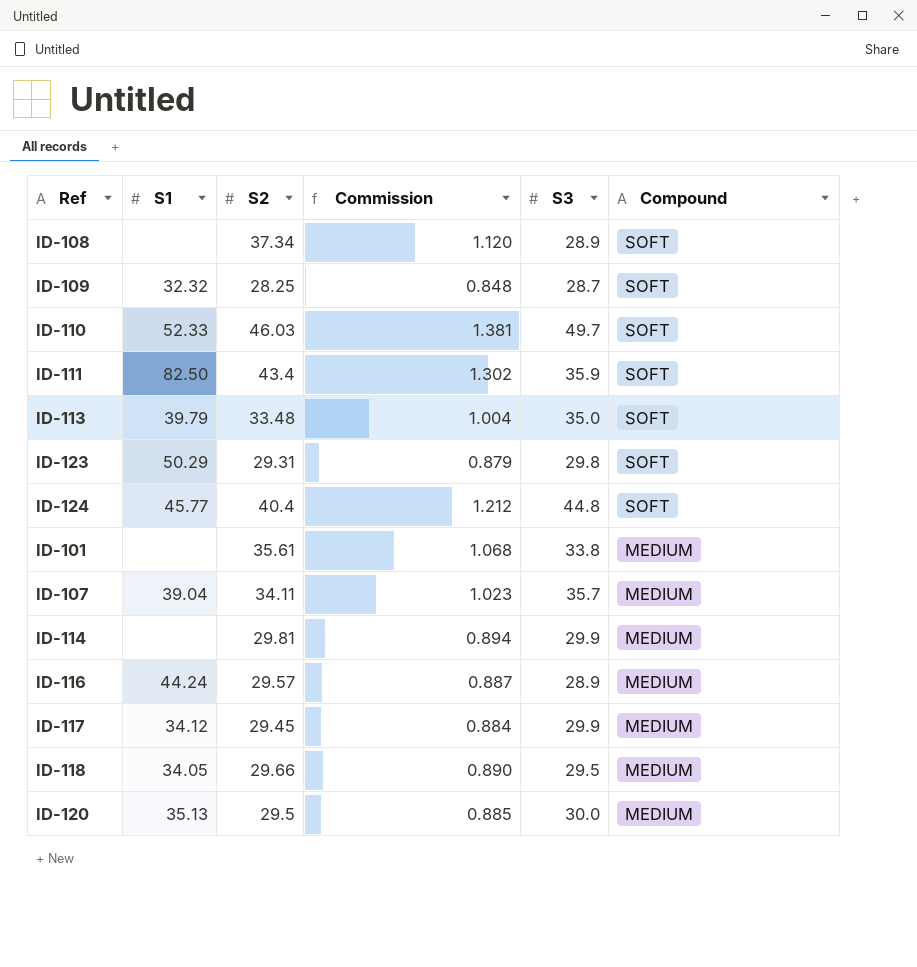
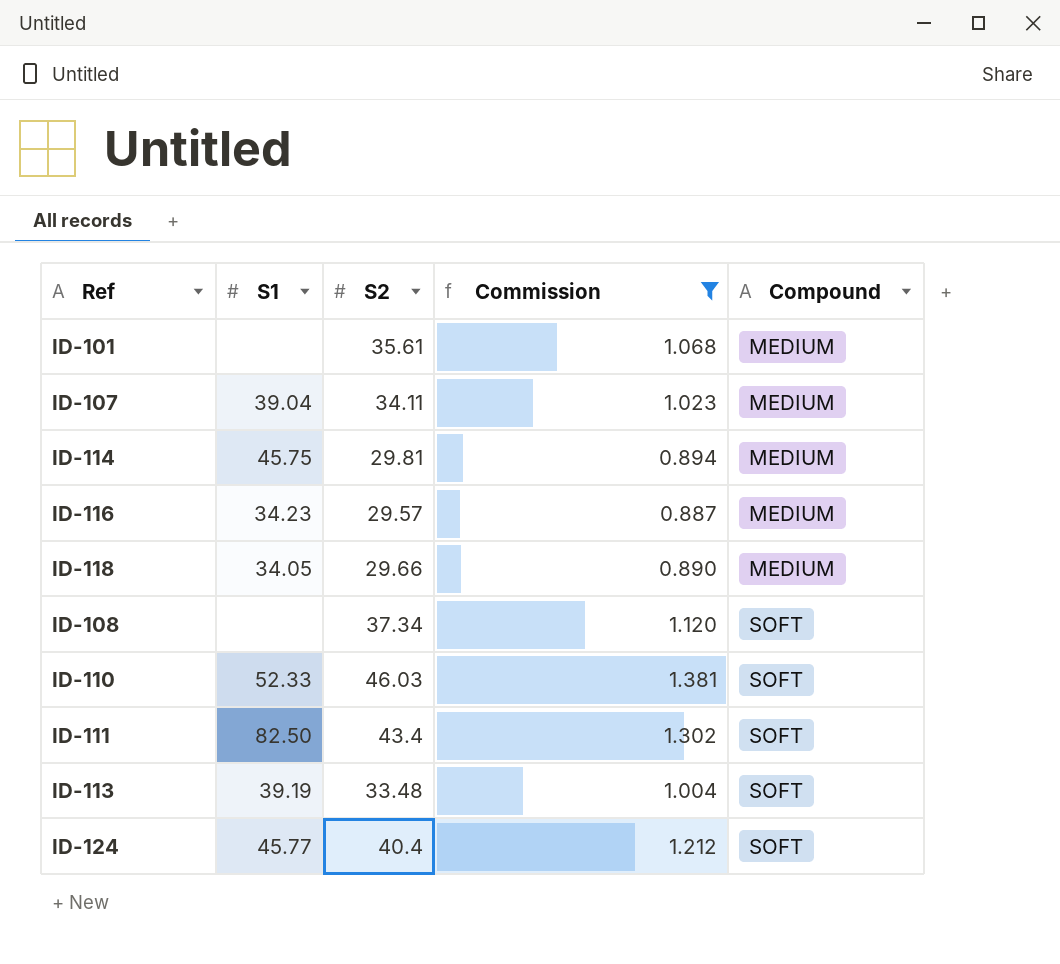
filter: none -> Commission >= 0.887
row order: Compound descending -> Compound ascending
column S3 | position: 5 -> none
ID-114 | S1: none -> 45.75
ID-116 | S1: 44.24 -> 34.23
ID-113 | S1: 39.79 -> 39.19

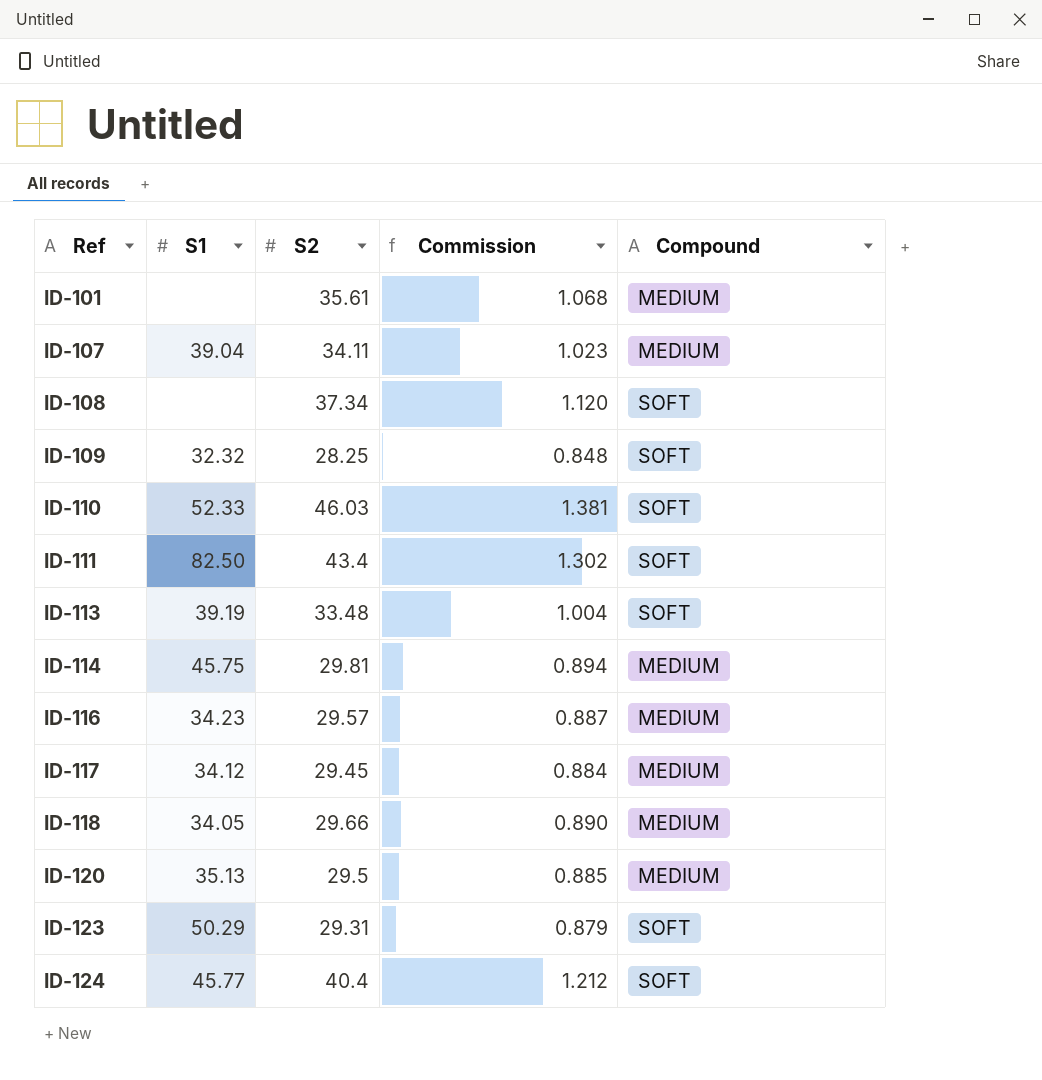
filter: Commission >= 0.887 -> none
row order: Compound ascending -> Ref ascending

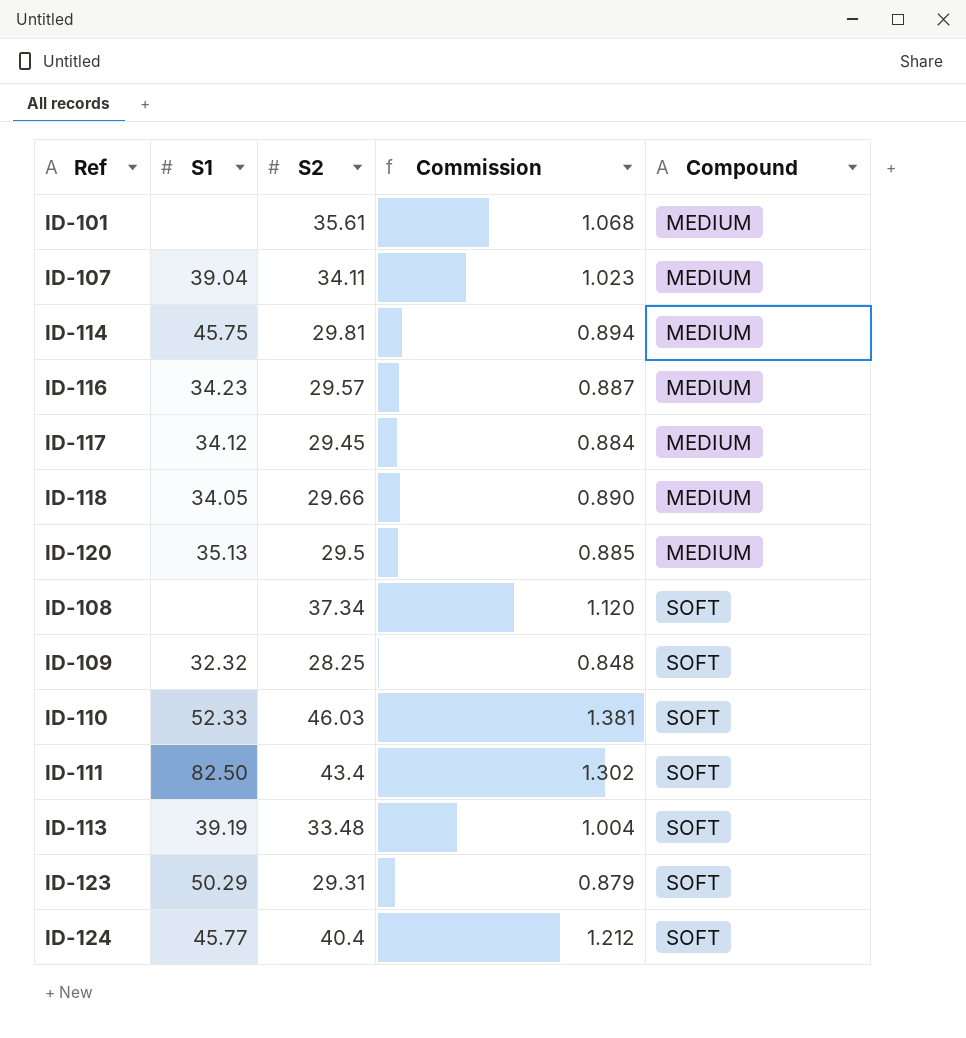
row order: Ref ascending -> Compound ascending

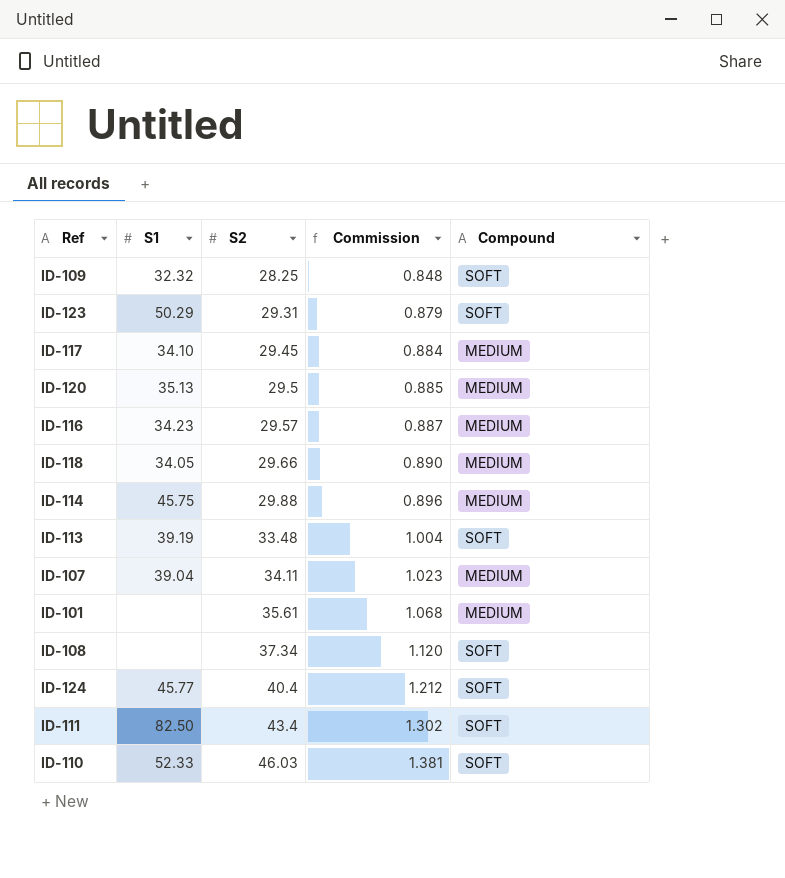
row order: Compound ascending -> S2 ascending
ID-117 | S1: 34.12 -> 34.10
ID-114 | S2: 29.81 -> 29.88
ID-114 | Commission: 0.894 -> 0.896

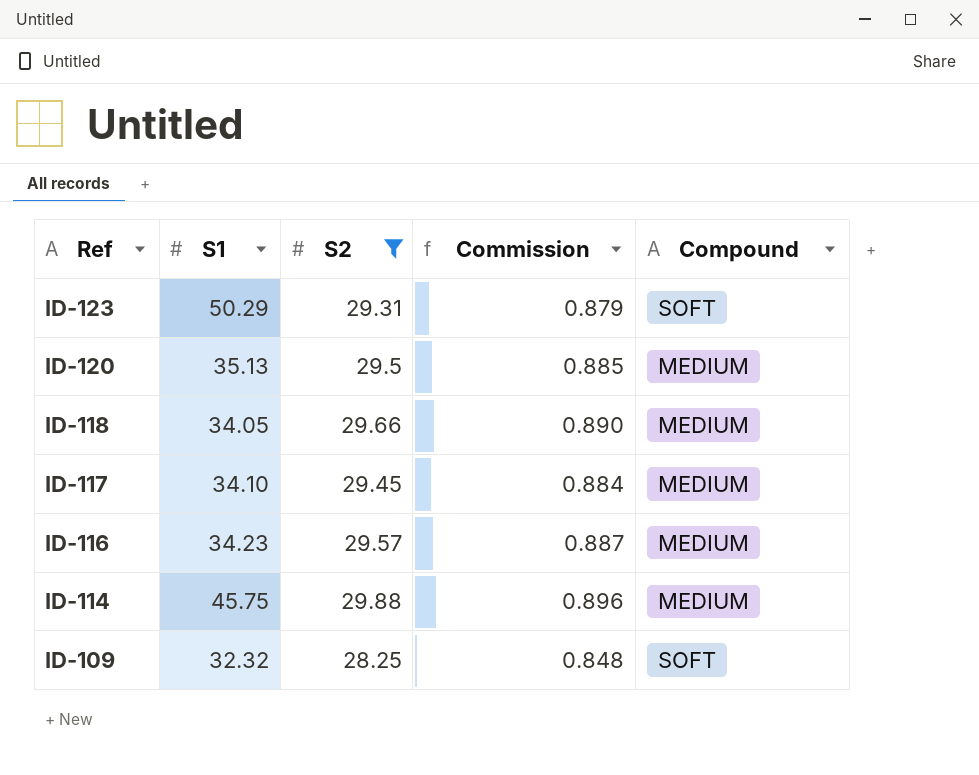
filter: none -> S2 <= 29.88
row order: S2 ascending -> Ref descending

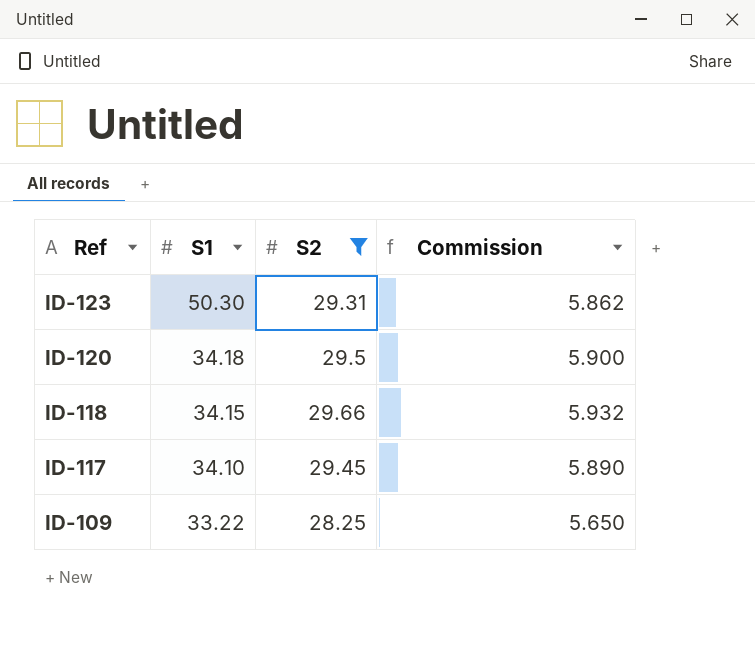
column Compound | position: 5 -> none
column Commission | formula: [S2] * 0.03 -> [S2] * 0.2
row ID-116: 34.23 | 29.57 | 0.887 | MEDIUM -> none
row ID-114: 45.75 | 29.88 | 0.896 | MEDIUM -> none
ID-123 | S1: 50.29 -> 50.30
ID-120 | S1: 35.13 -> 34.18
ID-118 | S1: 34.05 -> 34.15
ID-109 | S1: 32.32 -> 33.22

